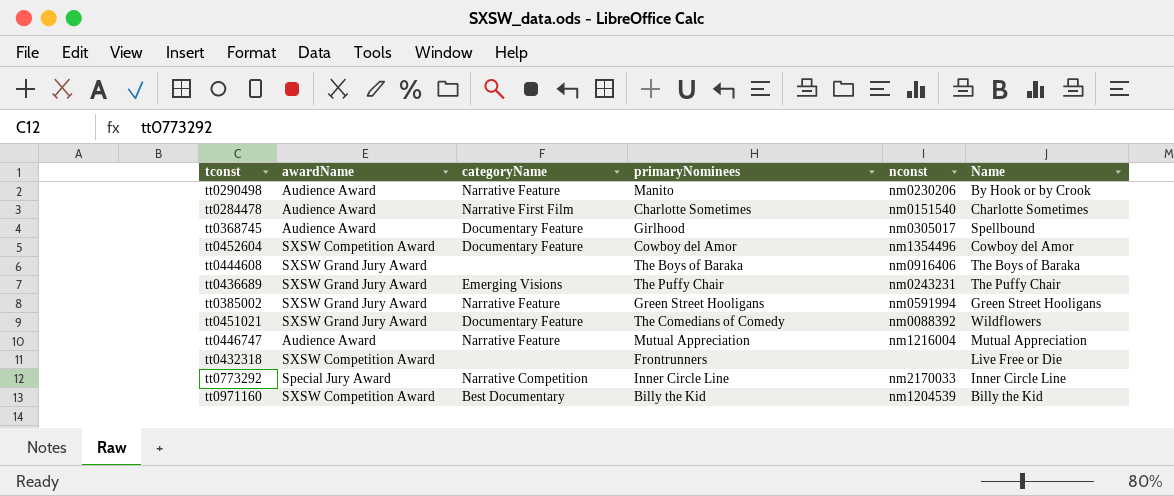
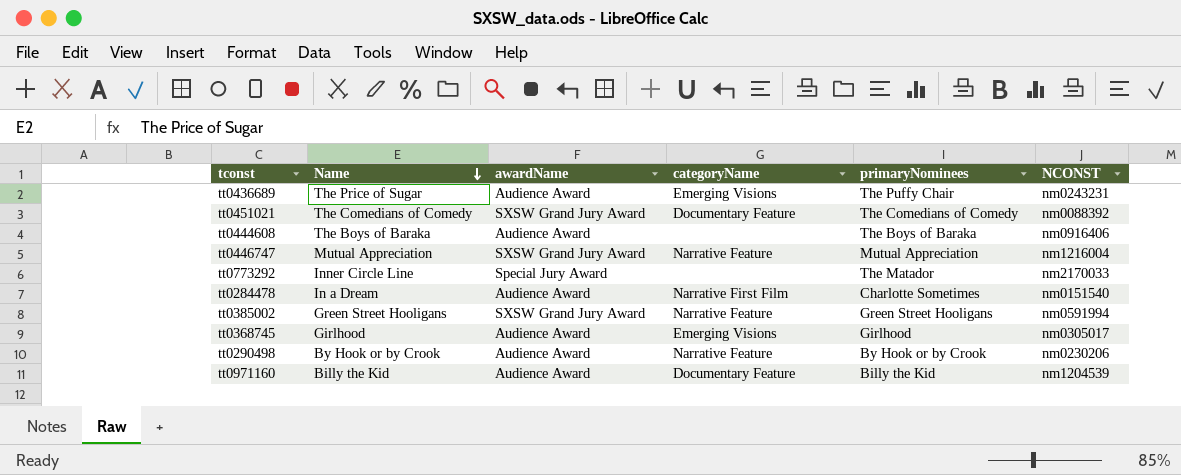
row order: none -> Name descending
column Name | position: 6 -> 2
column name: nconst -> NCONST
row tt0452604: SXSW Competition Award | Documentary Feature | Cowboy del Amor | nm1354496 | Cowboy del Amor -> none
row tt0432318: SXSW Competition Award | none | Frontrunners | none | Live Free or Die -> none
tt0436689 | Name: The Puffy Chair -> The Price of Sugar
tt0436689 | awardName: SXSW Grand Jury Award -> Audience Award
tt0451021 | Name: Wildflowers -> The Comedians of Comedy
tt0444608 | awardName: SXSW Grand Jury Award -> Audience Award
tt0446747 | awardName: Audience Award -> SXSW Grand Jury Award
tt0773292 | categoryName: Narrative Competition -> none
tt0773292 | primaryNominees: Inner Circle Line -> The Matador
tt0284478 | Name: Charlotte Sometimes -> In a Dream
tt0368745 | Name: Spellbound -> Girlhood
tt0368745 | categoryName: Documentary Feature -> Emerging Visions
tt0290498 | primaryNominees: Manito -> By Hook or by Crook
tt0971160 | awardName: SXSW Competition Award -> Audience Award
tt0971160 | categoryName: Best Documentary -> Documentary Feature

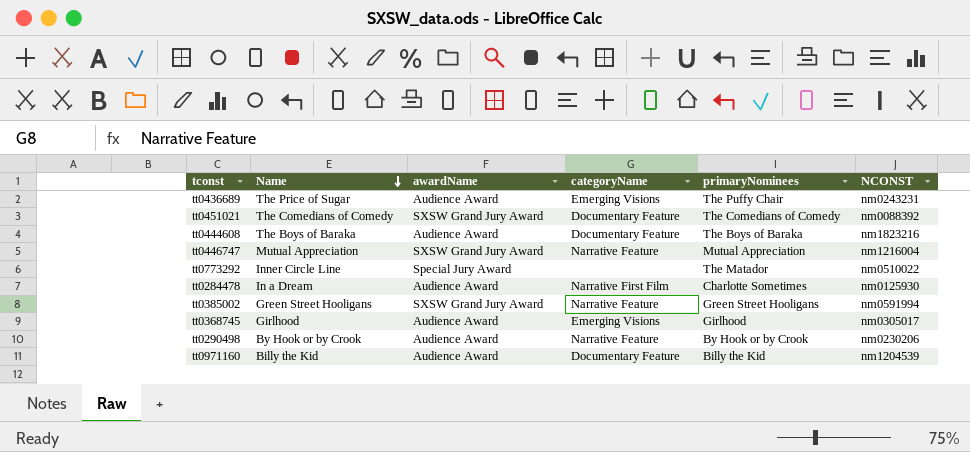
tt0444608 | categoryName: none -> Documentary Feature
tt0444608 | NCONST: nm0916406 -> nm1823216
tt0773292 | NCONST: nm2170033 -> nm0510022
tt0284478 | NCONST: nm0151540 -> nm0125930

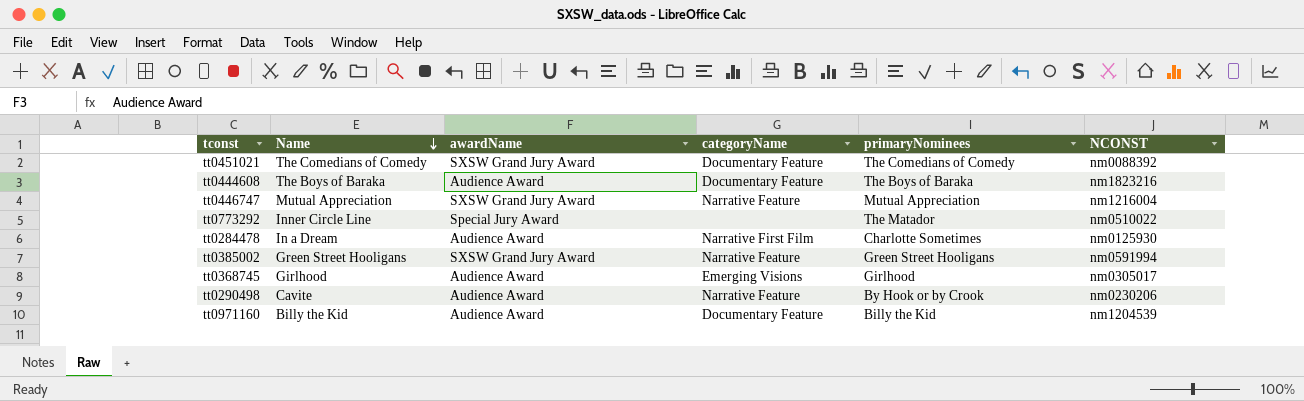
row tt0436689: The Price of Sugar | Audience Award | Emerging Visions | The Puffy Chair | nm0243231 -> none
tt0290498 | Name: By Hook or by Crook -> Cavite

